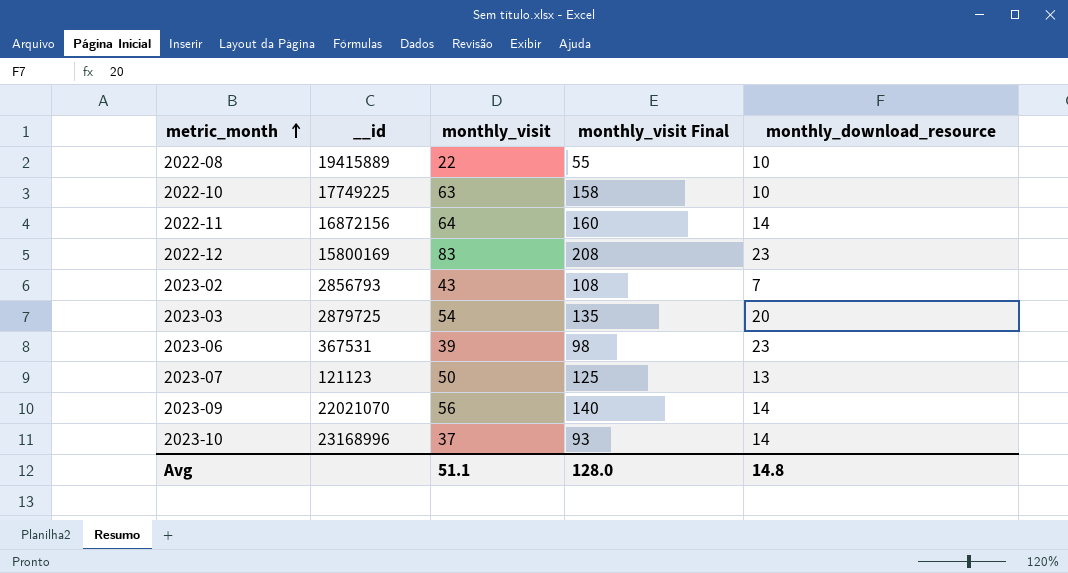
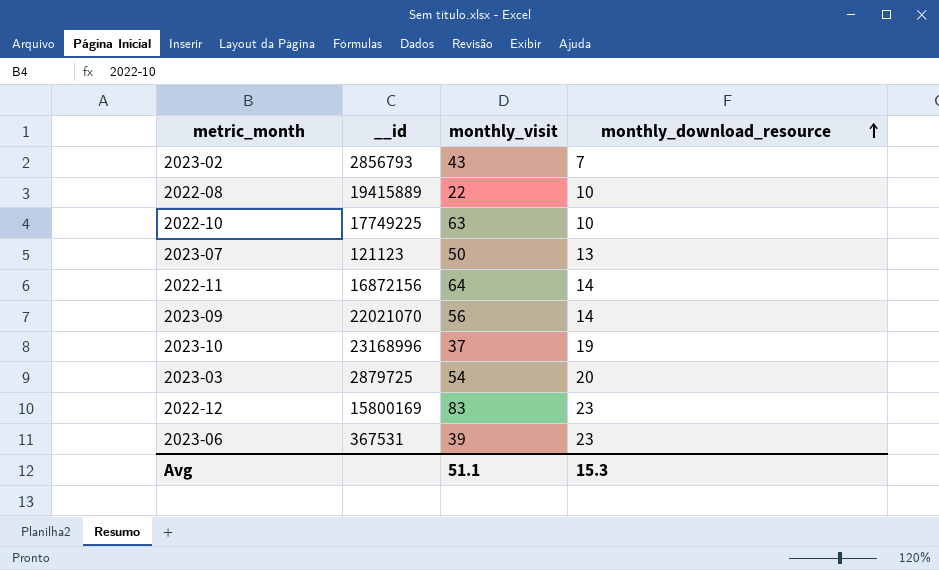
row order: metric_month ascending -> monthly_download_resource ascending
column monthly_visit Final | formula: [monthly_visit] * 2.5 -> none
2023-10 | monthly_download_resource: 14 -> 19
Avg | monthly_download_resource: 14.8 -> 15.3

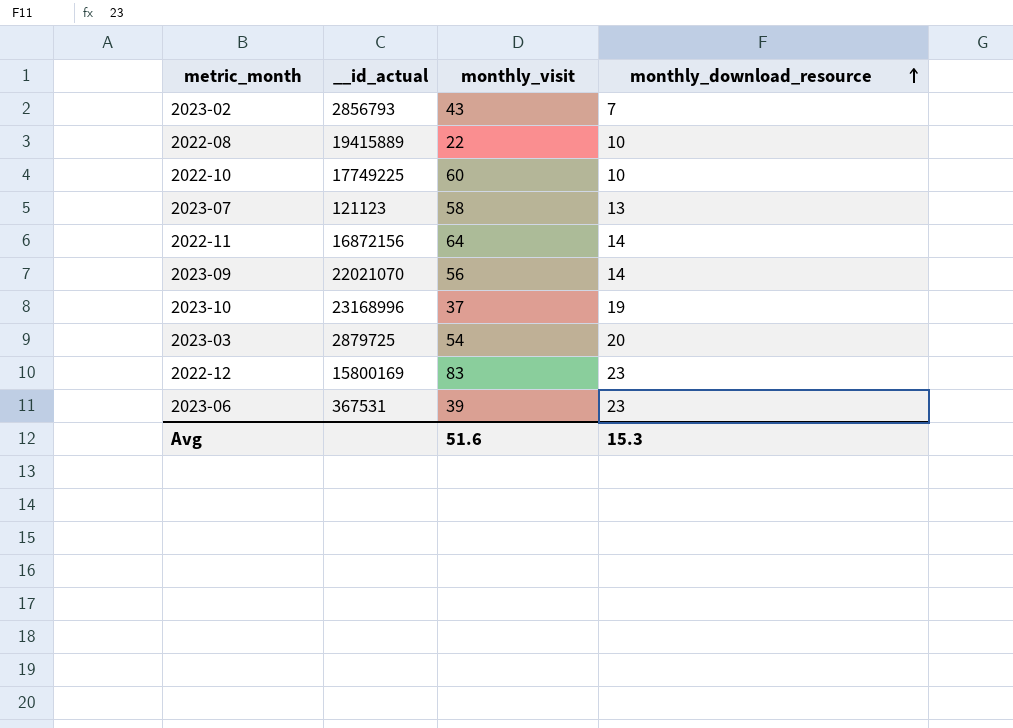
column name: __id -> __id_actual
2022-10 | monthly_visit: 63 -> 60
2023-07 | monthly_visit: 50 -> 58
Avg | monthly_visit: 51.1 -> 51.6

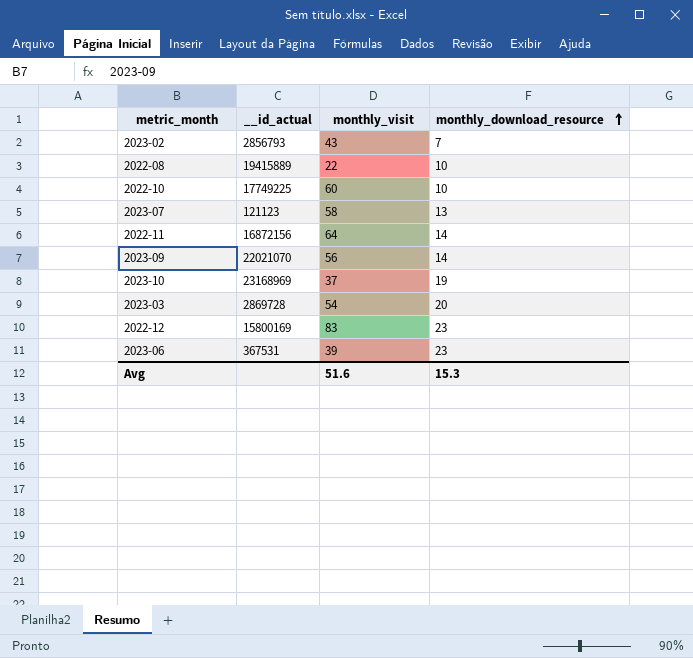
2023-10 | __id_actual: 23168996 -> 23168969
2023-03 | __id_actual: 2879725 -> 2869728

